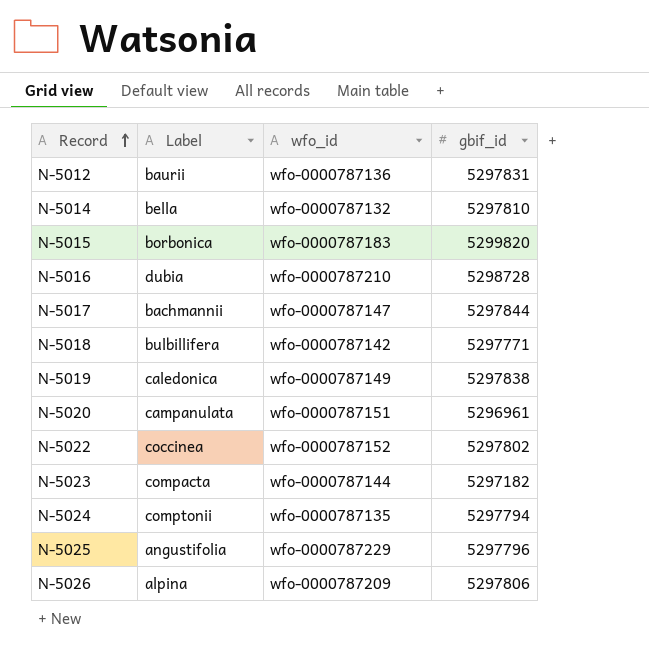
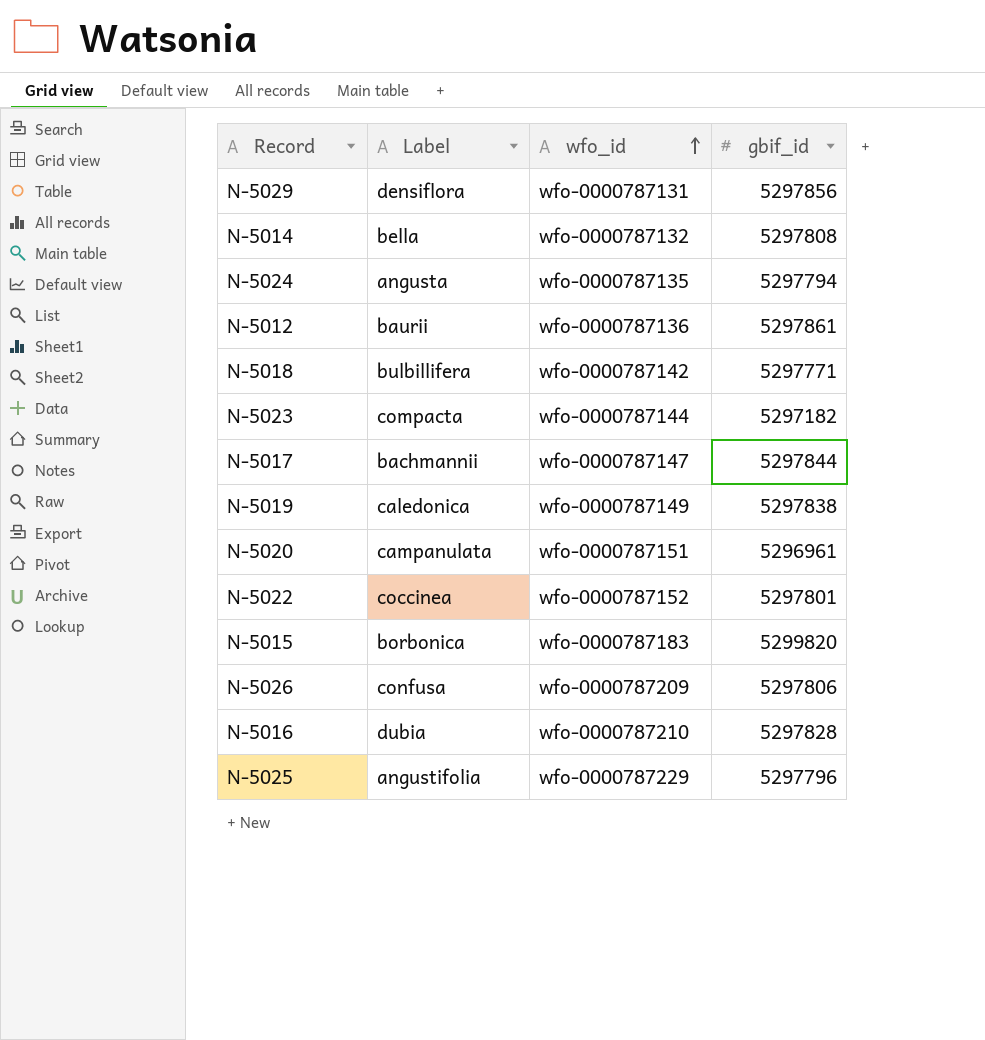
row order: Record ascending -> wfo_id ascending
row N-5029: none -> densiflora | wfo-0000787131 | 5297856
N-5014 | gbif_id: 5297810 -> 5297808
N-5024 | Label: comptonii -> angusta
N-5012 | gbif_id: 5297831 -> 5297861
N-5022 | gbif_id: 5297802 -> 5297801
N-5026 | Label: alpina -> confusa
N-5016 | gbif_id: 5298728 -> 5297828

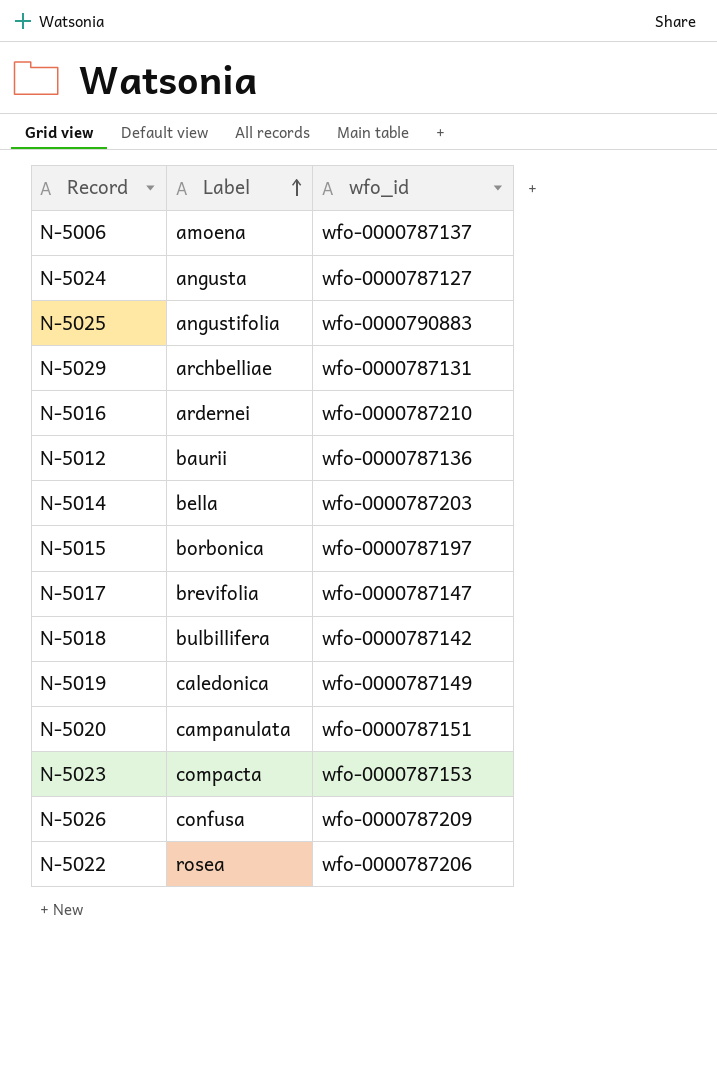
row order: wfo_id ascending -> Label ascending
column gbif_id | position: 4 -> none
row N-5006: none -> amoena | wfo-0000787137
N-5024 | wfo_id: wfo-0000787135 -> wfo-0000787127
N-5025 | wfo_id: wfo-0000787229 -> wfo-0000790883
N-5029 | Label: densiflora -> archbelliae
N-5016 | Label: dubia -> ardernei
N-5014 | wfo_id: wfo-0000787132 -> wfo-0000787203
N-5015 | wfo_id: wfo-0000787183 -> wfo-0000787197
N-5017 | Label: bachmannii -> brevifolia
N-5023 | wfo_id: wfo-0000787144 -> wfo-0000787153
N-5022 | Label: coccinea -> rosea
N-5022 | wfo_id: wfo-0000787152 -> wfo-0000787206

